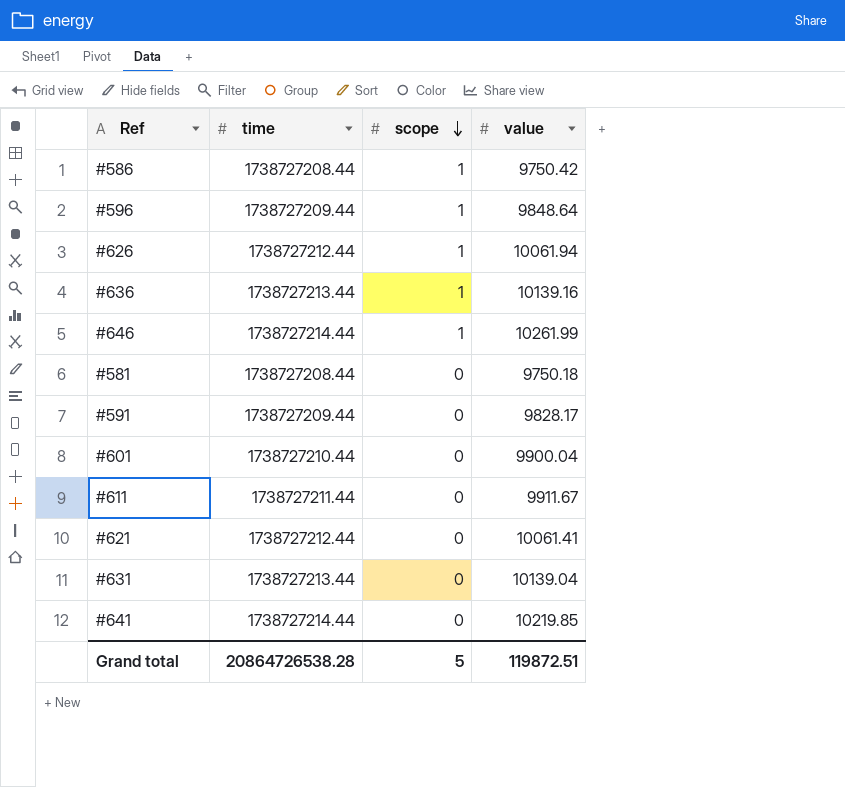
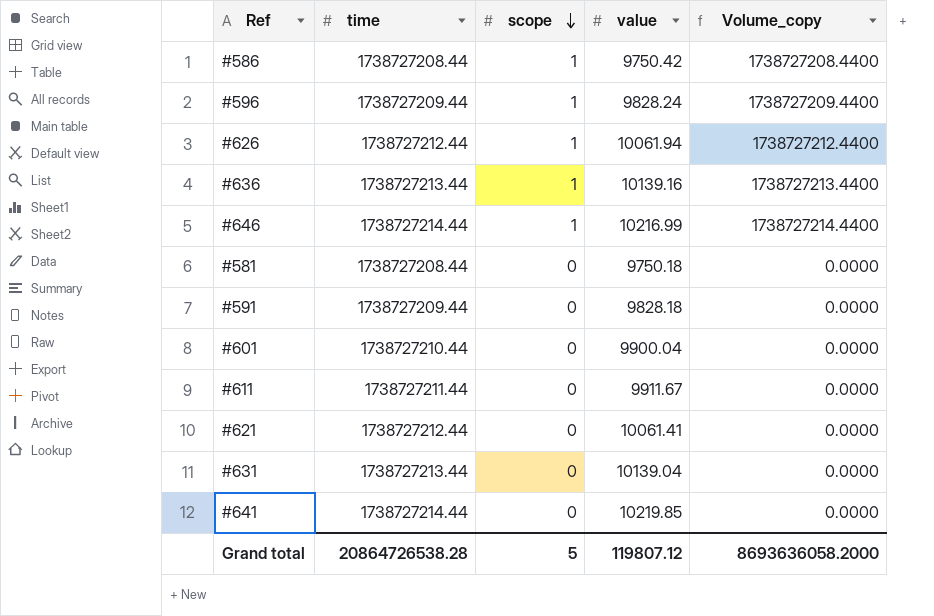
column Volume_copy | formula: none -> [time] * [scope]
#596 | value: 9848.64 -> 9828.24
#646 | value: 10261.99 -> 10216.99
#591 | value: 9828.17 -> 9828.18
Grand total | value: 119872.51 -> 119807.12

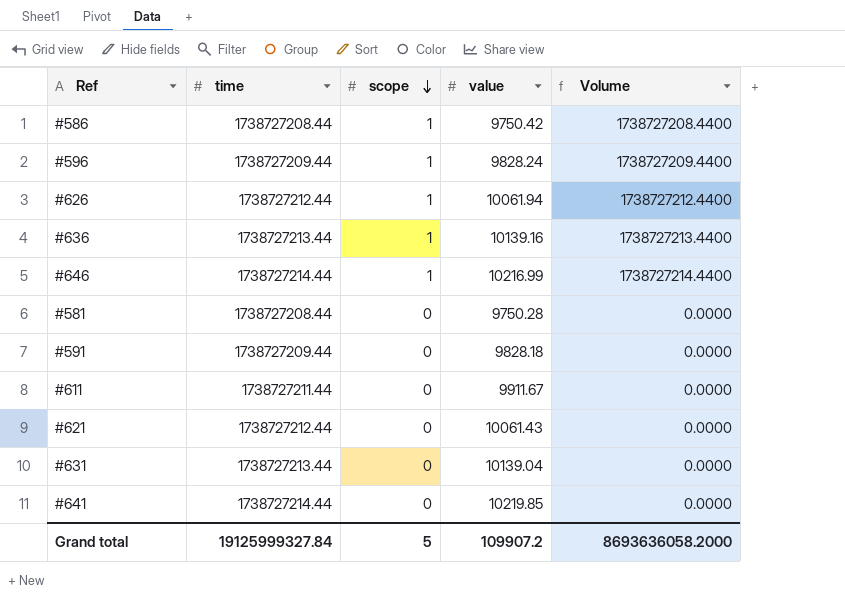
column name: Volume_copy -> Volume
row #601: 1738727210.44 | 0 | 9900.04 | 0.0000 -> none
#581 | value: 9750.18 -> 9750.28
#621 | value: 10061.41 -> 10061.43
Grand total | time: 20864726538.28 -> 19125999327.84
Grand total | value: 119807.12 -> 109907.2

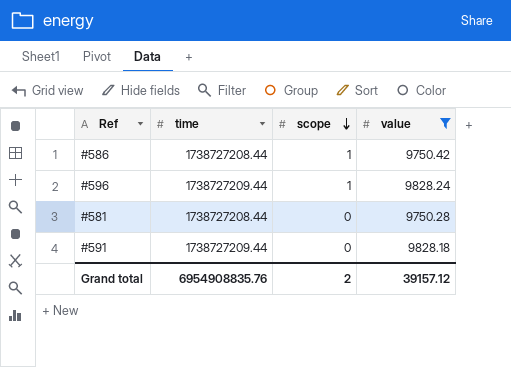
filter: none -> value <= 9828.24
column Volume | formula: [time] * [scope] -> none
Grand total | time: 19125999327.84 -> 6954908835.76
Grand total | scope: 5 -> 2
Grand total | value: 109907.2 -> 39157.12

